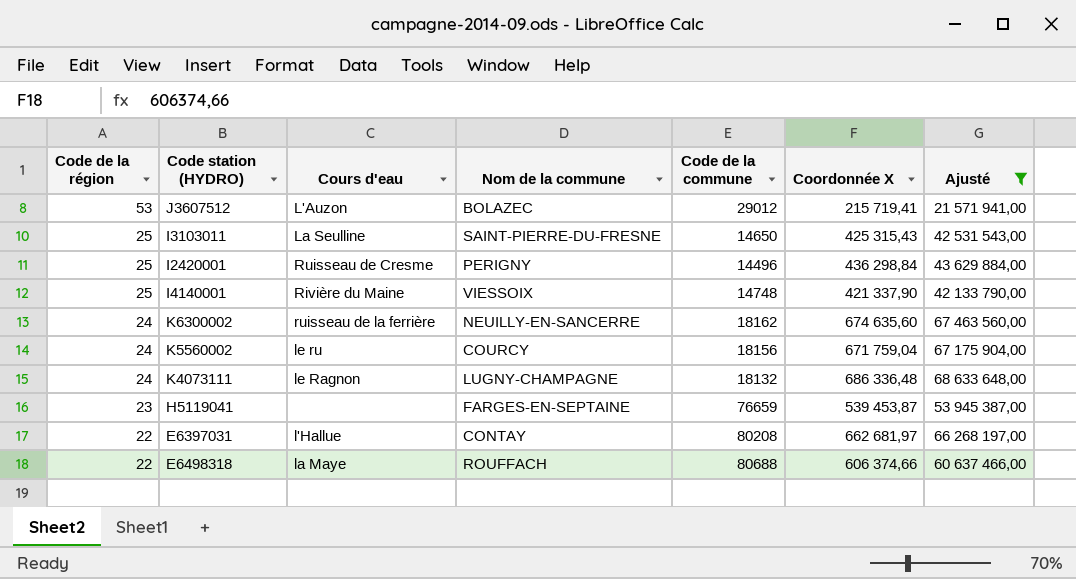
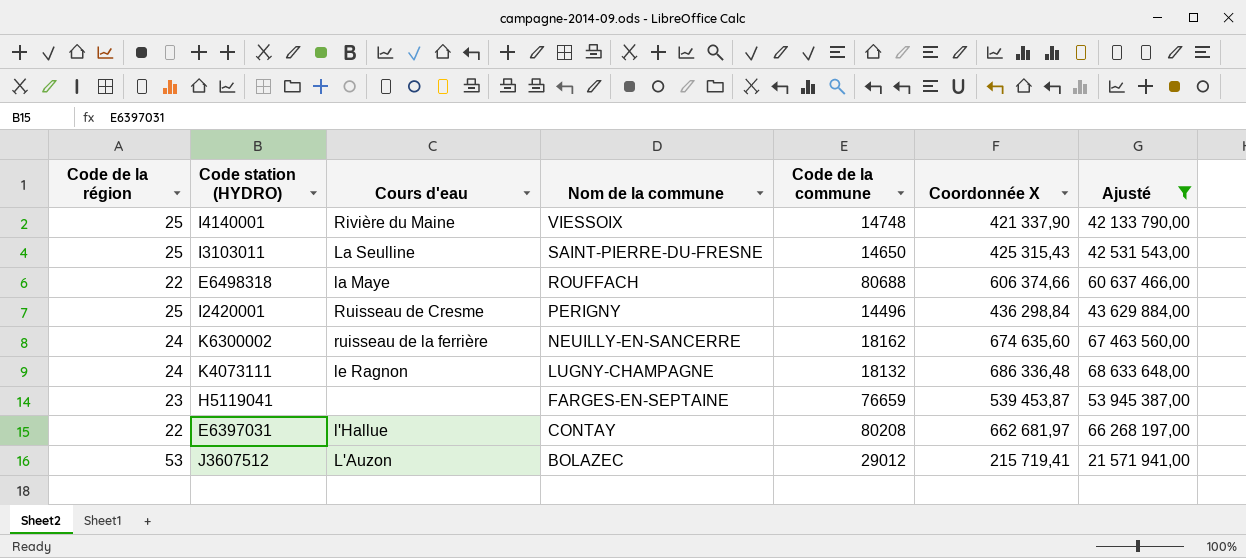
row order: Code de la région descending -> Nom de la commune descending
row K5560002: 24 | le ru | COURCY | 18156 | 671 759,04 | 67 175 904,00 -> none

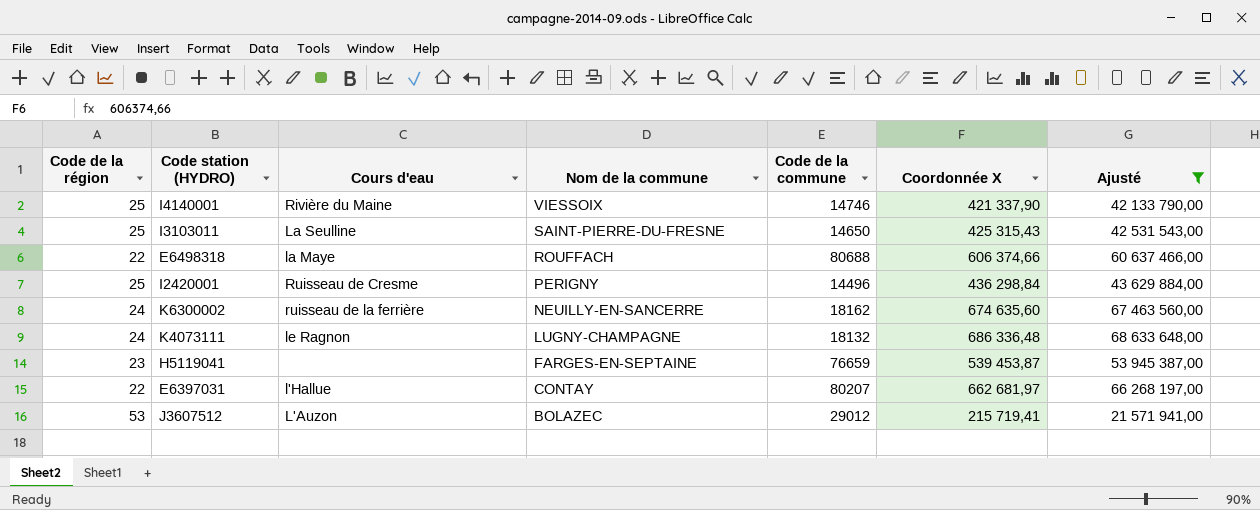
I4140001 | Code de la commune: 14748 -> 14746
E6397031 | Code de la commune: 80208 -> 80207

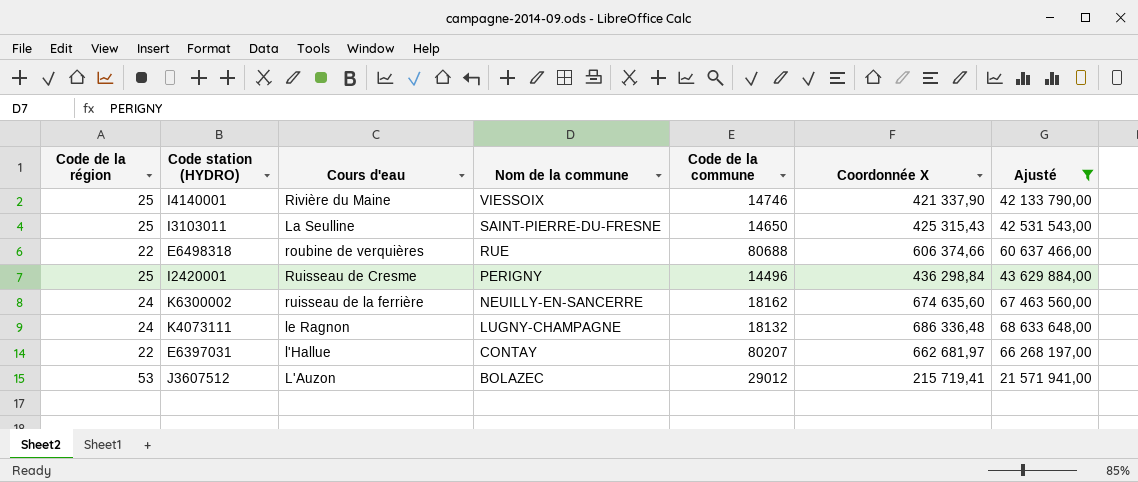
row H5119041: 23 | none | FARGES-EN-SEPTAINE | 76659 | 539 453,87 | 53 945 387,00 -> none
E6498318 | Cours d'eau: la Maye -> roubine de verquières
E6498318 | Nom de la commune: ROUFFACH -> RUE

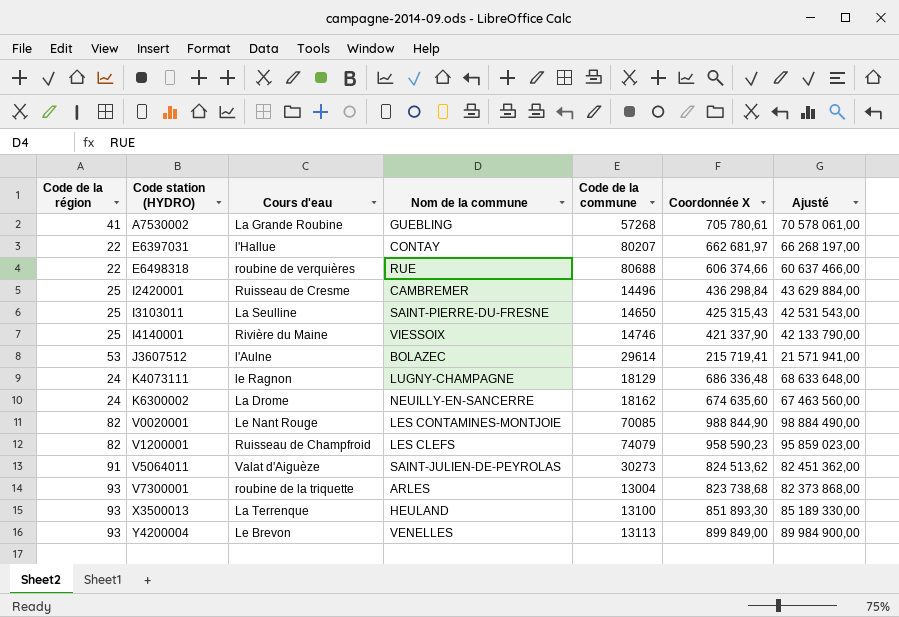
filter: Ajusté <= 68 633 648,00 -> none
row order: Nom de la commune descending -> Code station (HYDRO) ascending
I2420001 | Nom de la commune: PERIGNY -> CAMBREMER
J3607512 | Cours d'eau: L'Auzon -> l'Aulne
J3607512 | Code de la commune: 29012 -> 29614
K4073111 | Code de la commune: 18132 -> 18129
K6300002 | Cours d'eau: ruisseau de la ferrière -> La Drome

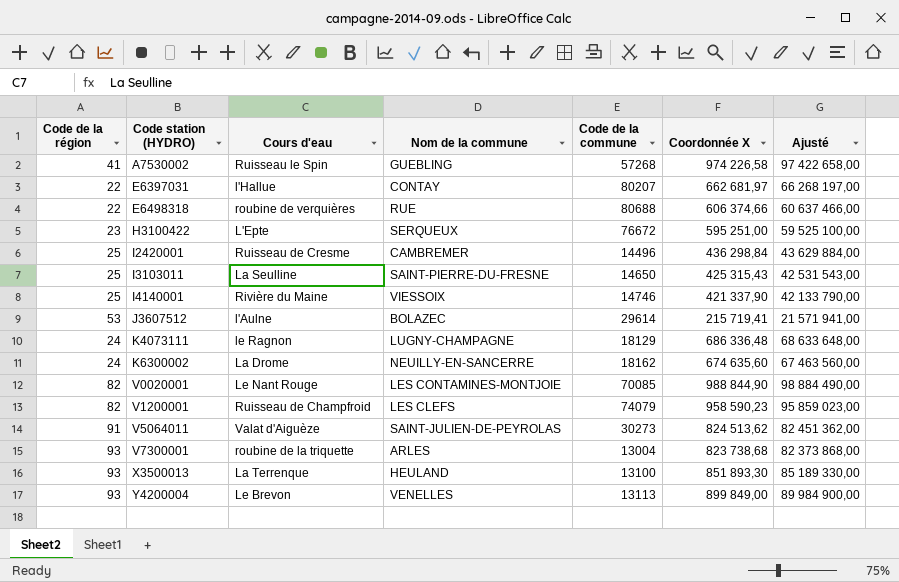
A7530002 | Cours d'eau: La Grande Roubine -> Ruisseau le Spin
A7530002 | Coordonnée X: 705 780,61 -> 974 226,58
A7530002 | Ajusté: 70 578 061,00 -> 97 422 658,00
row H3100422: none -> 23 | L'Epte | SERQUEUX | 76672 | 595 251,00 | 59 525 100,00

